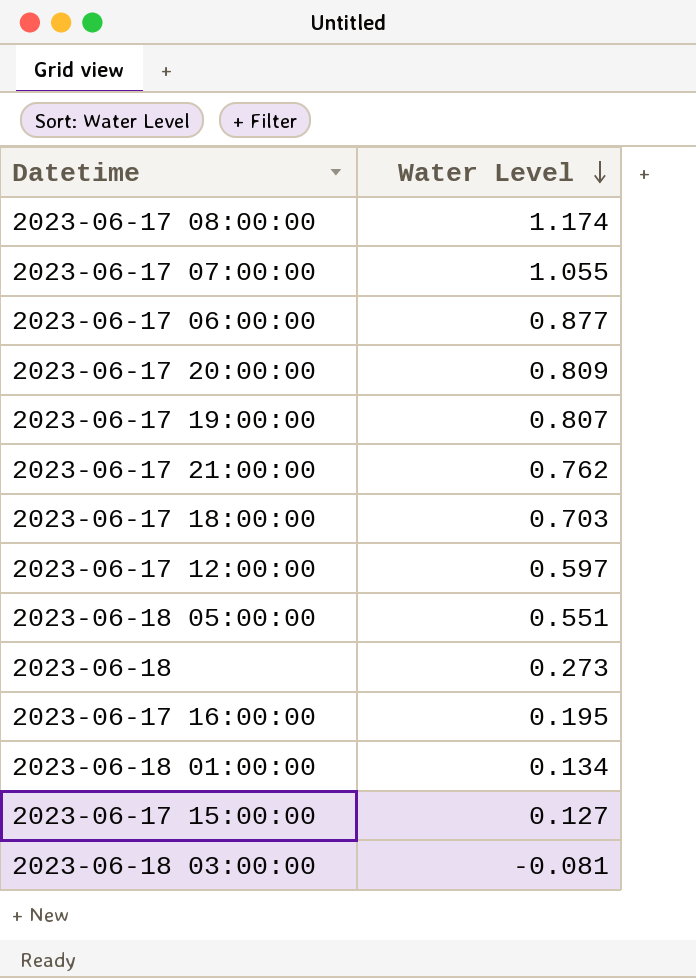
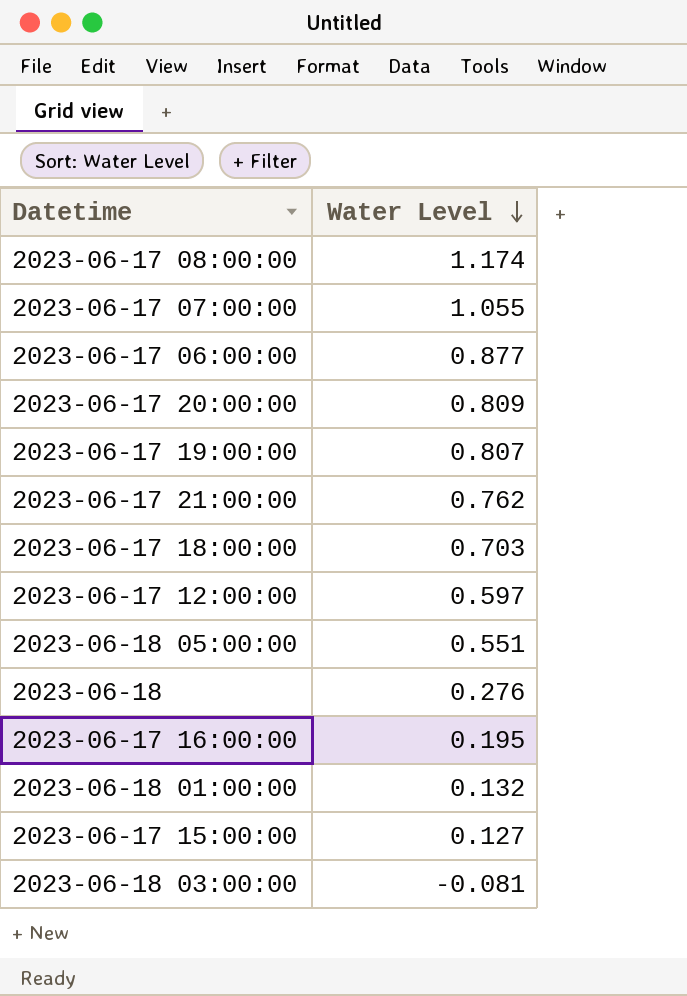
2023-06-18 | Water Level: 0.273 -> 0.276
2023-06-18 01:00:00 | Water Level: 0.134 -> 0.132

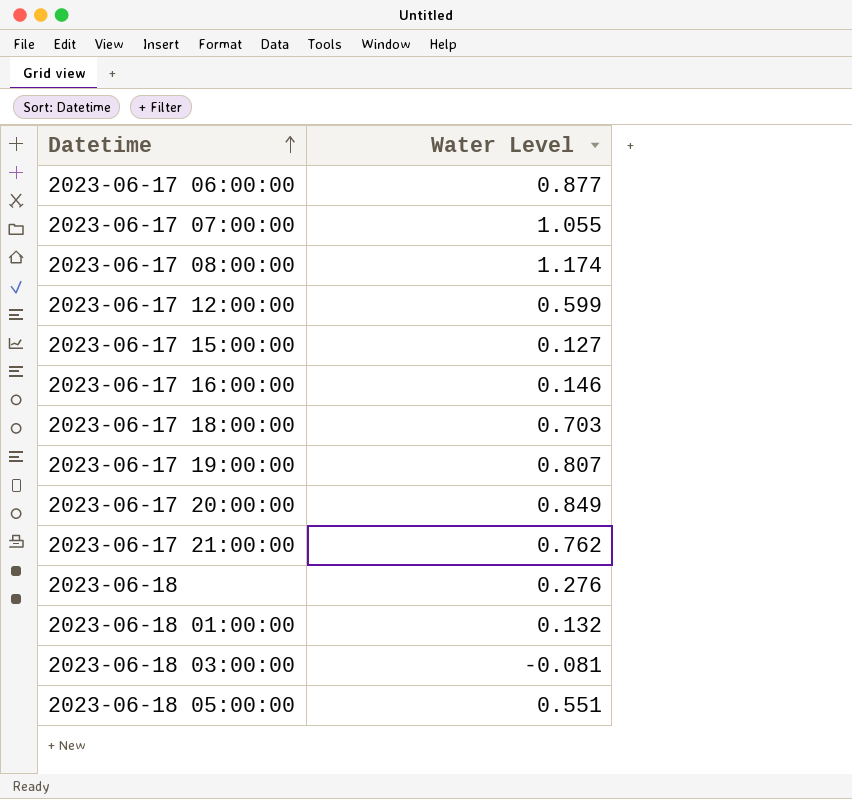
row order: Water Level descending -> Datetime ascending
2023-06-17 12:00:00 | Water Level: 0.597 -> 0.599
2023-06-17 16:00:00 | Water Level: 0.195 -> 0.146
2023-06-17 20:00:00 | Water Level: 0.809 -> 0.849

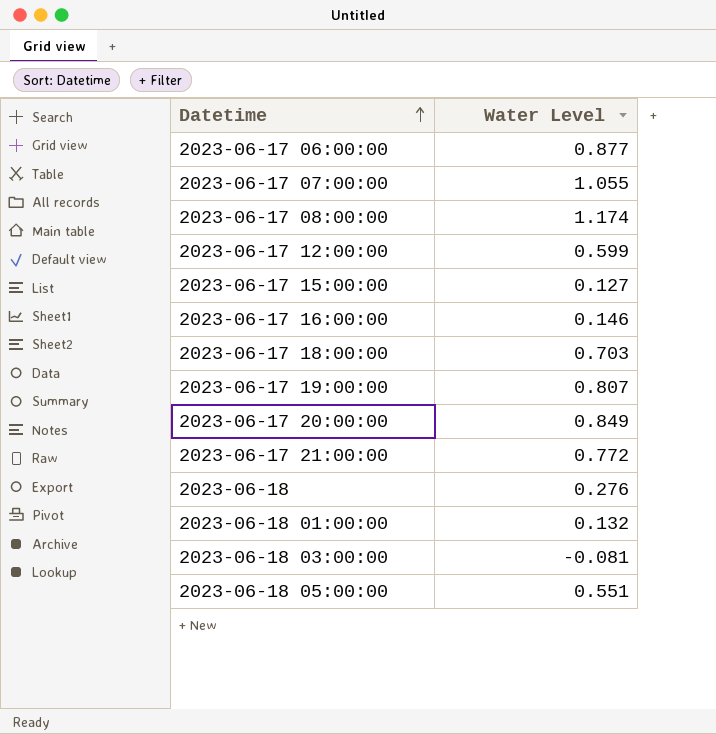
2023-06-17 21:00:00 | Water Level: 0.762 -> 0.772

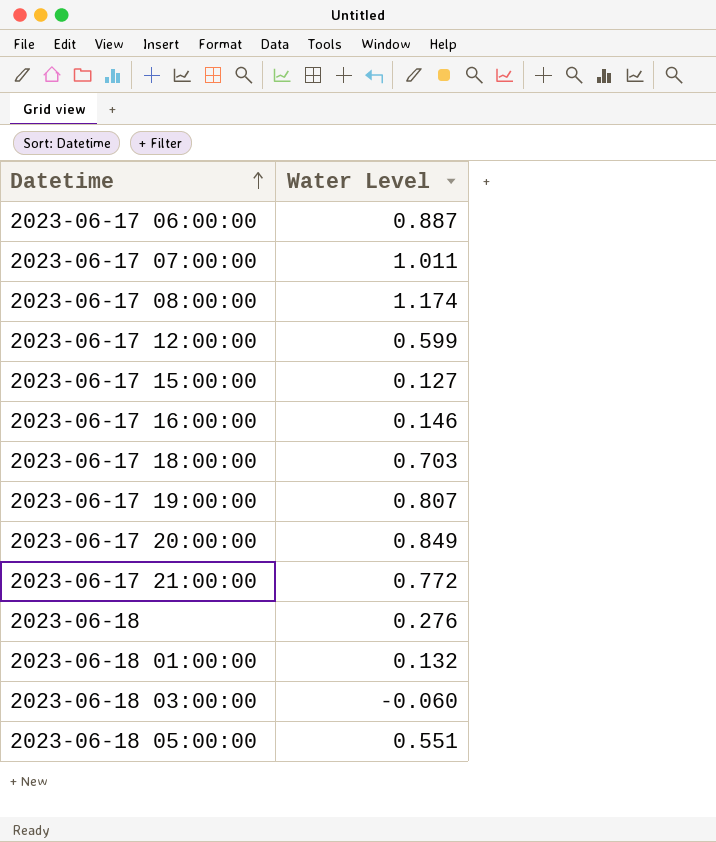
2023-06-17 06:00:00 | Water Level: 0.877 -> 0.887
2023-06-17 07:00:00 | Water Level: 1.055 -> 1.011
2023-06-18 03:00:00 | Water Level: -0.081 -> -0.060

